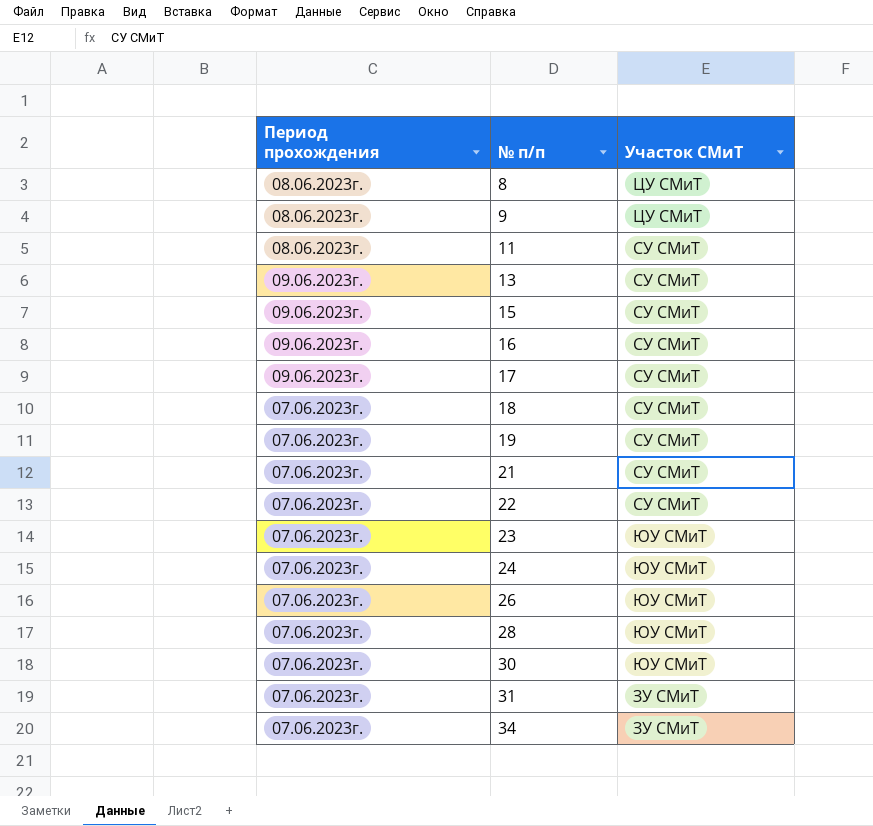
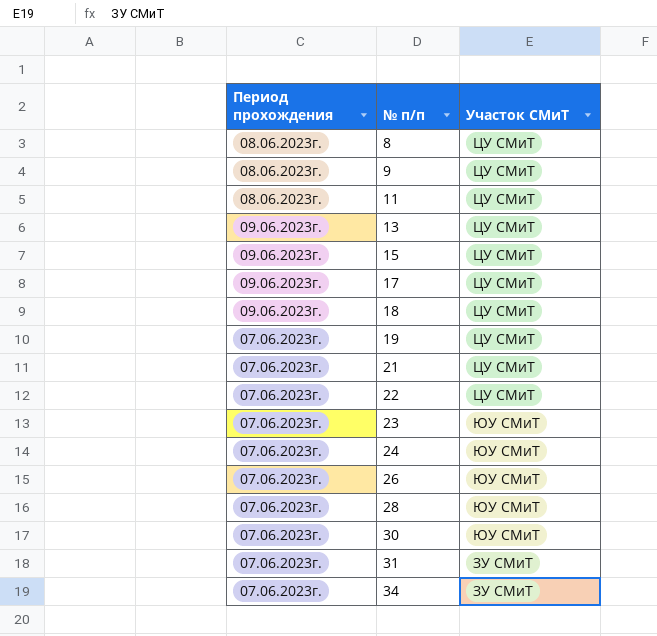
row 16: 09.06.2023г. | СУ СМиТ -> none
11 | Участок СМиТ: СУ СМиТ -> ЦУ СМиТ
13 | Участок СМиТ: СУ СМиТ -> ЦУ СМиТ
15 | Участок СМиТ: СУ СМиТ -> ЦУ СМиТ
17 | Участок СМиТ: СУ СМиТ -> ЦУ СМиТ
18 | Период прохождения: 07.06.2023г. -> 09.06.2023г.
18 | Участок СМиТ: СУ СМиТ -> ЦУ СМиТ
19 | Участок СМиТ: СУ СМиТ -> ЦУ СМиТ
21 | Участок СМиТ: СУ СМиТ -> ЦУ СМиТ
22 | Участок СМиТ: СУ СМиТ -> ЦУ СМиТ

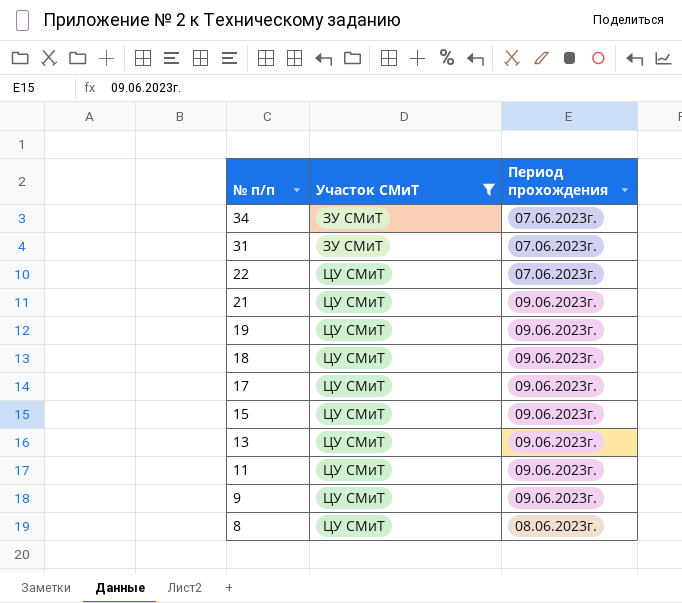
filter: none -> Участок СМиТ != ЮУ СМиТ
row order: № п/п ascending -> № п/п descending
column Период прохождения | position: 1 -> 3
21 | Период прохождения: 07.06.2023г. -> 09.06.2023г.
19 | Период прохождения: 07.06.2023г. -> 09.06.2023г.
11 | Период прохождения: 08.06.2023г. -> 09.06.2023г.
9 | Период прохождения: 08.06.2023г. -> 09.06.2023г.

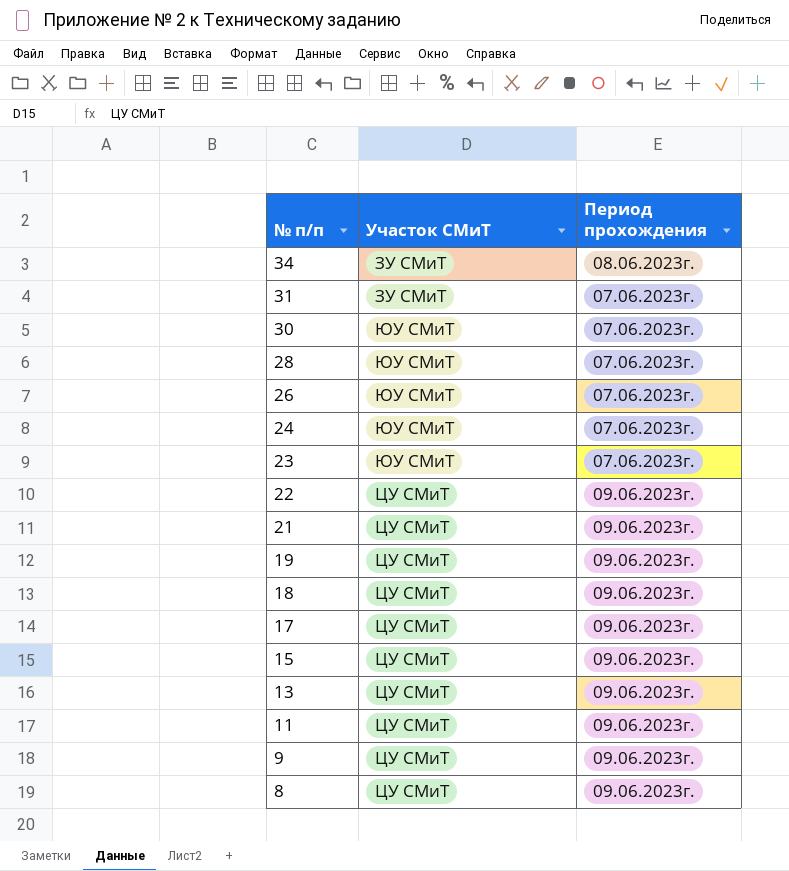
filter: Участок СМиТ != ЮУ СМиТ -> none
34 | Период прохождения: 07.06.2023г. -> 08.06.2023г.
22 | Период прохождения: 07.06.2023г. -> 09.06.2023г.
8 | Период прохождения: 08.06.2023г. -> 09.06.2023г.

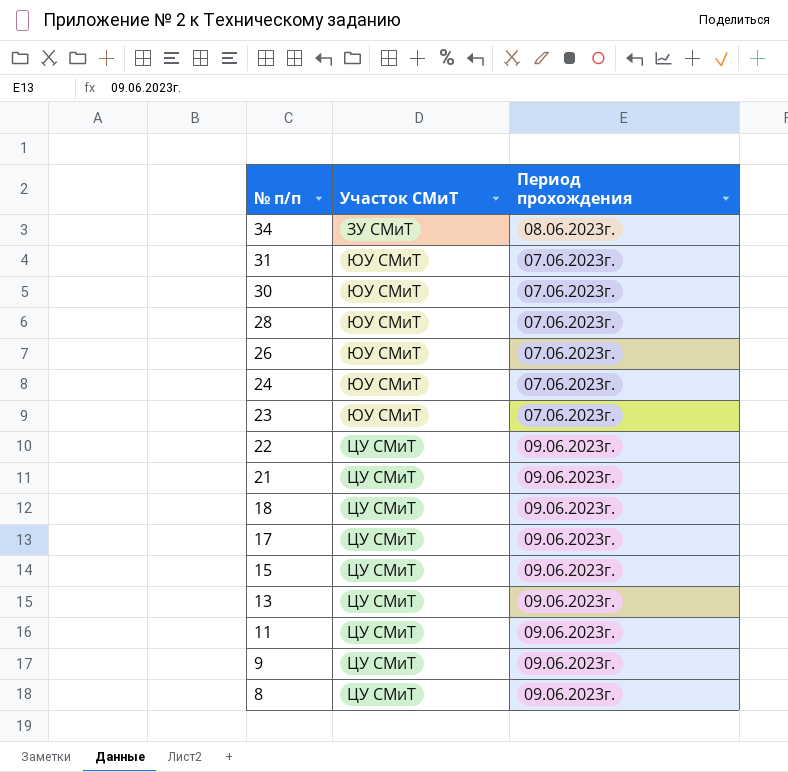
row 19: ЦУ СМиТ | 09.06.2023г. -> none
31 | Участок СМиТ: ЗУ СМиТ -> ЮУ СМиТ

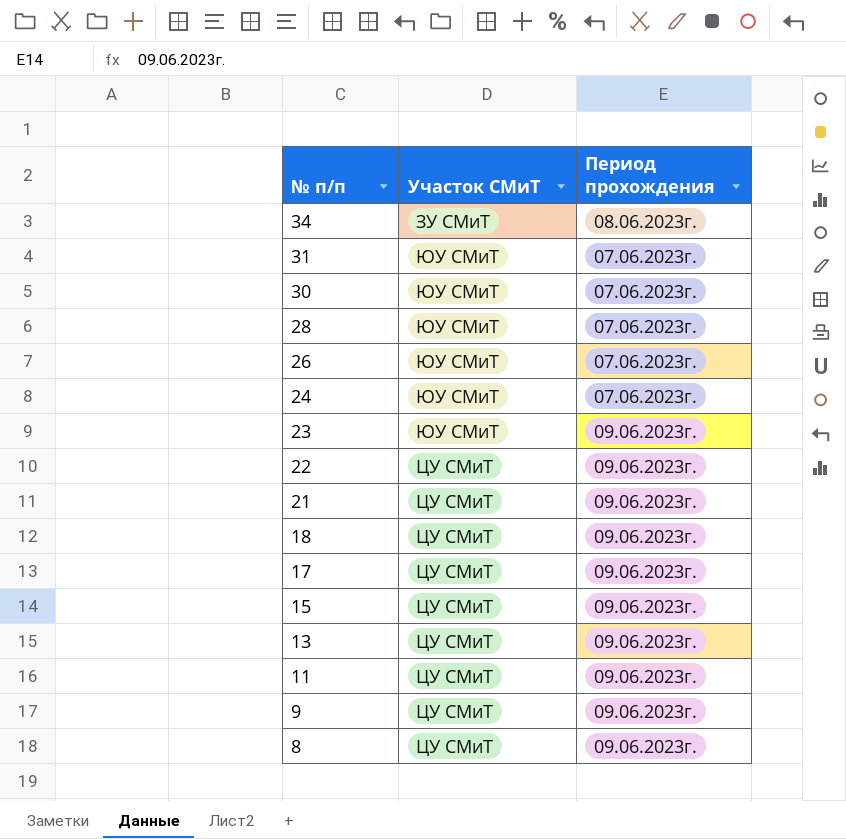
23 | Период прохождения: 07.06.2023г. -> 09.06.2023г.

